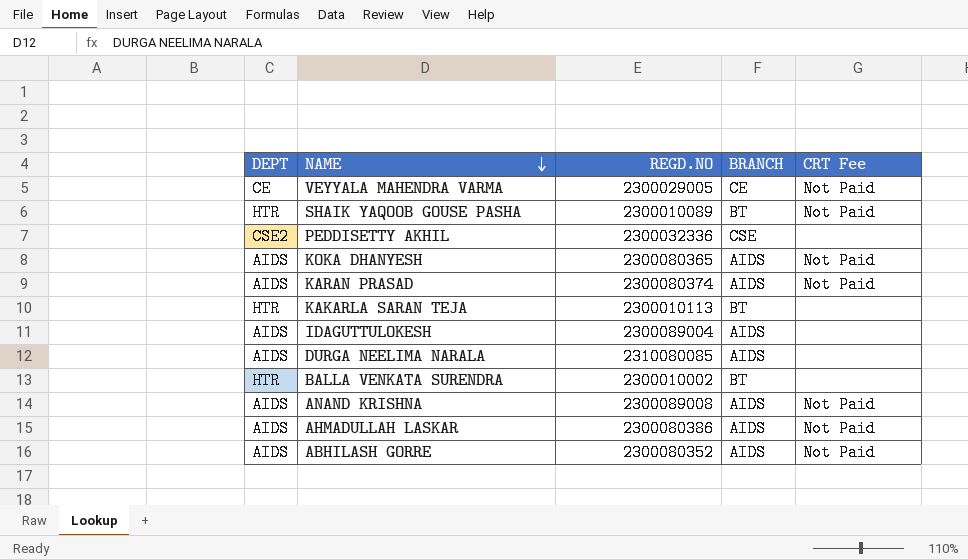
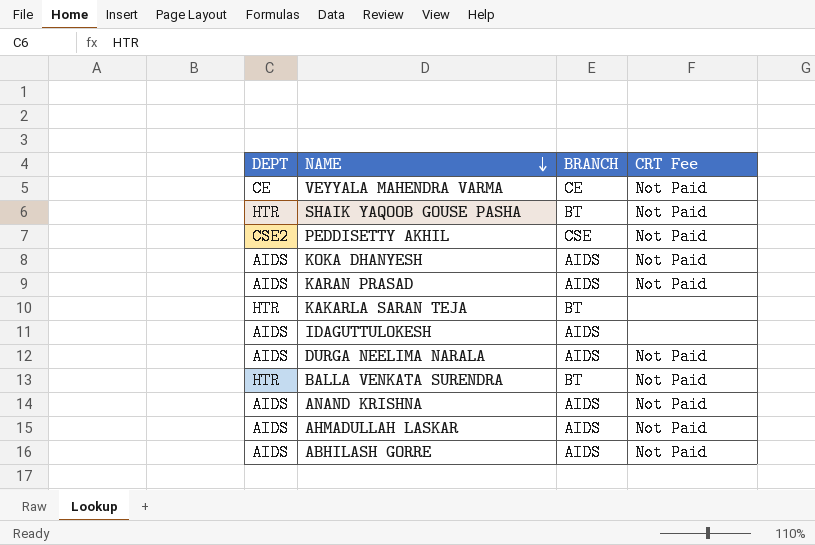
column REGD.NO | position: 3 -> none
PEDDISETTY AKHIL | CRT Fee: none -> Not Paid
DURGA NEELIMA NARALA | CRT Fee: none -> Not Paid
BALLA VENKATA SURENDRA | CRT Fee: none -> Not Paid

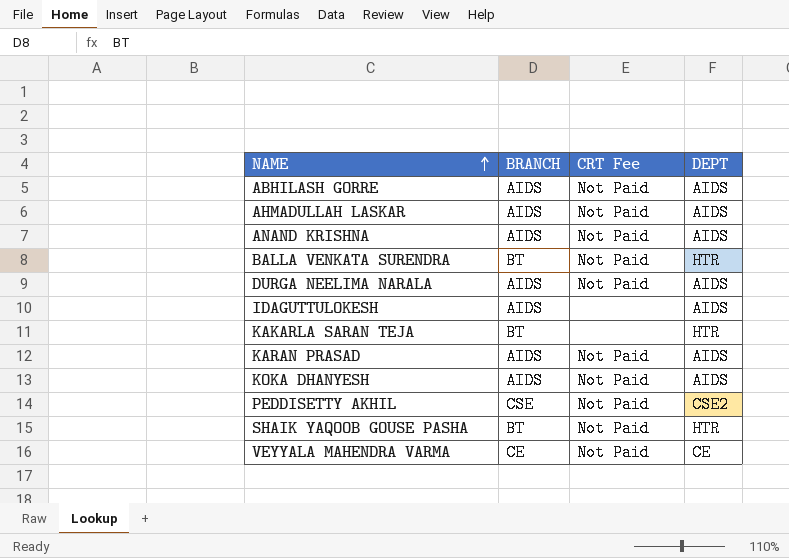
row order: NAME descending -> NAME ascending
column DEPT | position: 1 -> 4

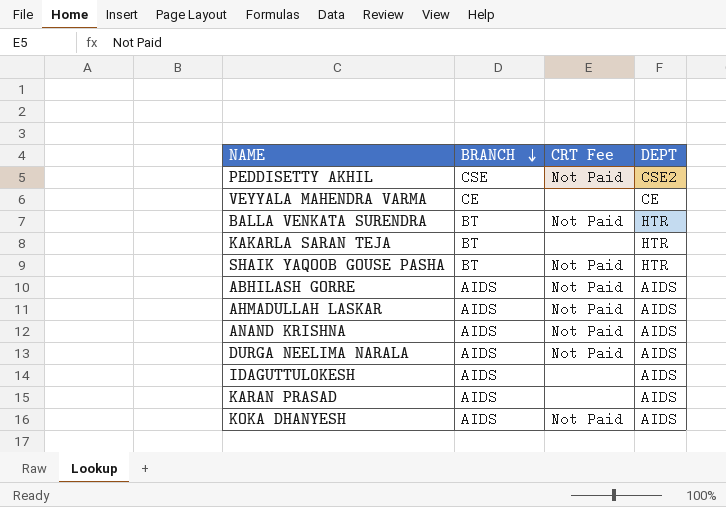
row order: NAME ascending -> BRANCH descending
VEYYALA MAHENDRA VARMA | CRT Fee: Not Paid -> none
KARAN PRASAD | CRT Fee: Not Paid -> none

